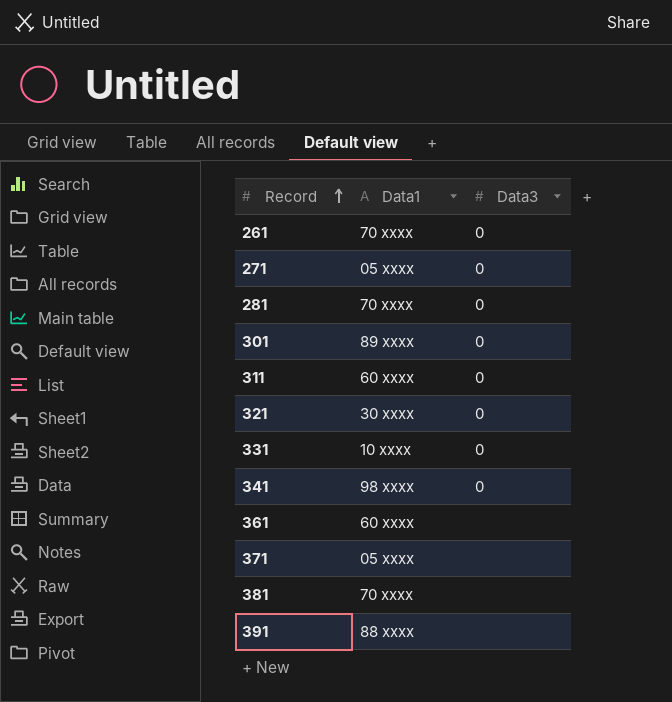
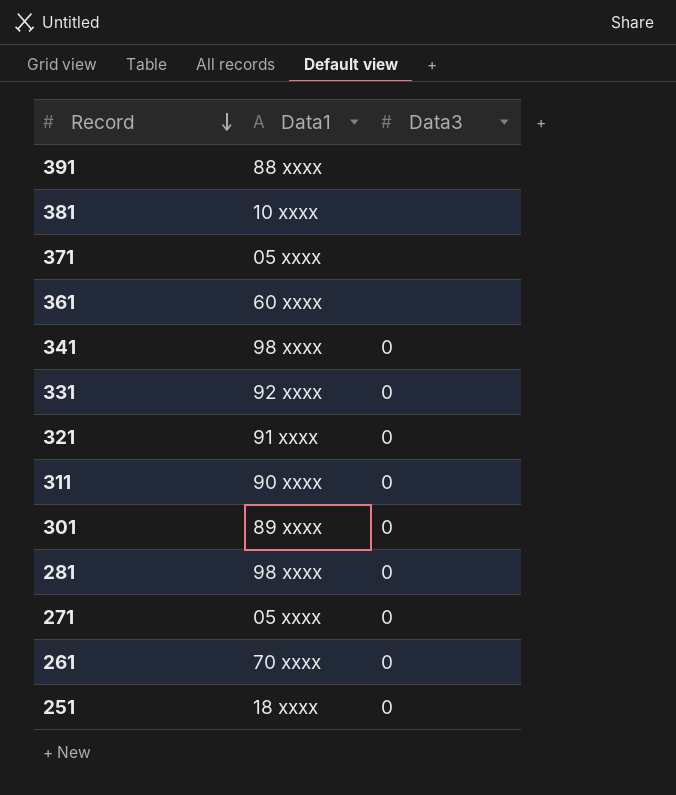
row order: Record ascending -> Record descending
381 | Data1: 70 xxxx -> 10 xxxx
331 | Data1: 10 xxxx -> 92 xxxx
321 | Data1: 30 xxxx -> 91 xxxx
311 | Data1: 60 xxxx -> 90 xxxx
281 | Data1: 70 xxxx -> 98 xxxx
row 251: none -> 18 xxxx | 0

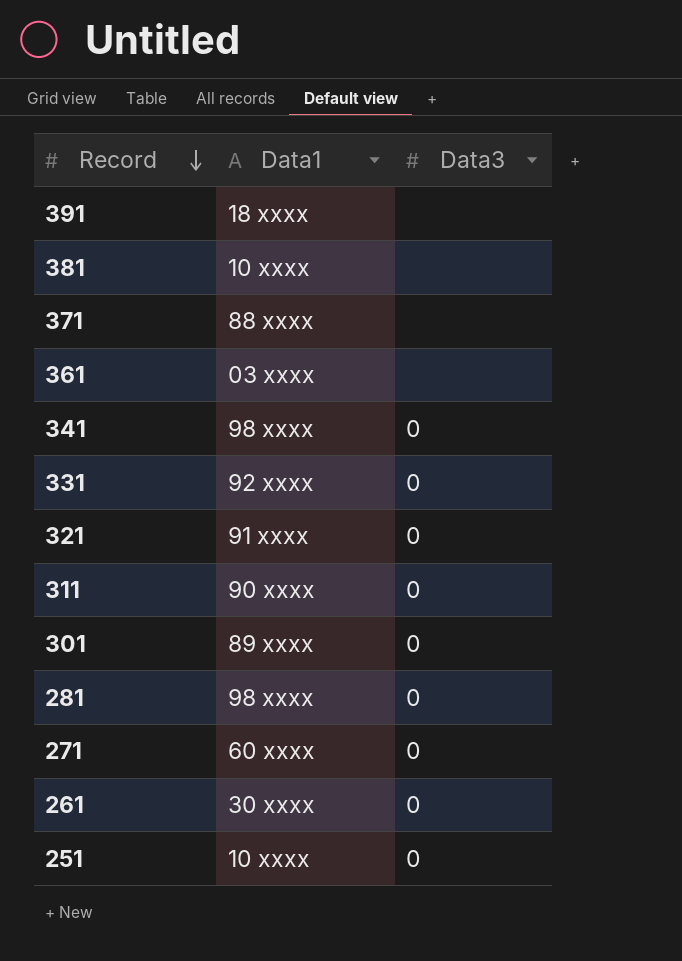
391 | Data1: 88 xxxx -> 18 xxxx
371 | Data1: 05 xxxx -> 88 xxxx
361 | Data1: 60 xxxx -> 03 xxxx
271 | Data1: 05 xxxx -> 60 xxxx
261 | Data1: 70 xxxx -> 30 xxxx
251 | Data1: 18 xxxx -> 10 xxxx

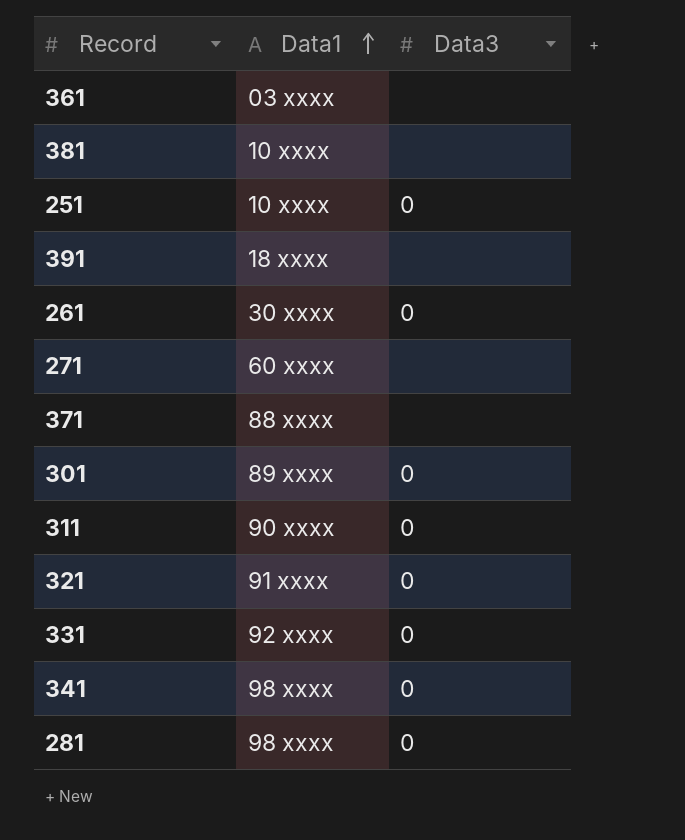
row order: Record descending -> Data1 ascending
271 | Data3: 0 -> none

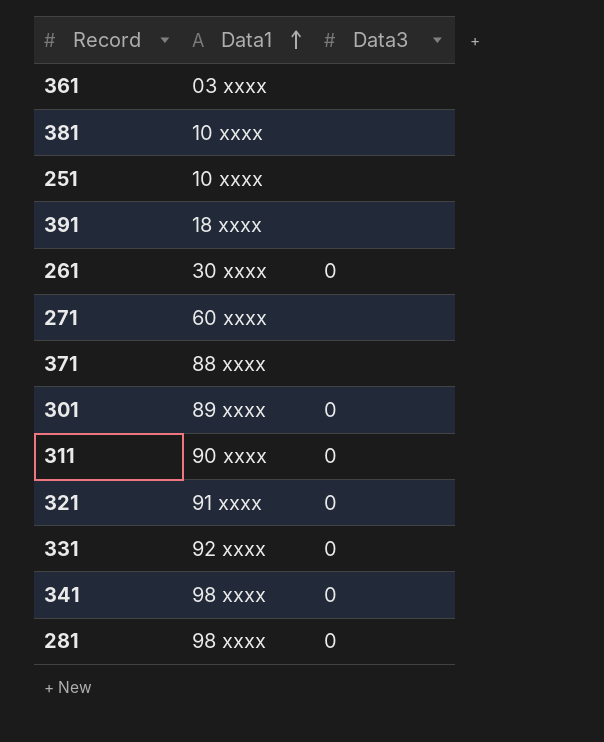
251 | Data3: 0 -> none

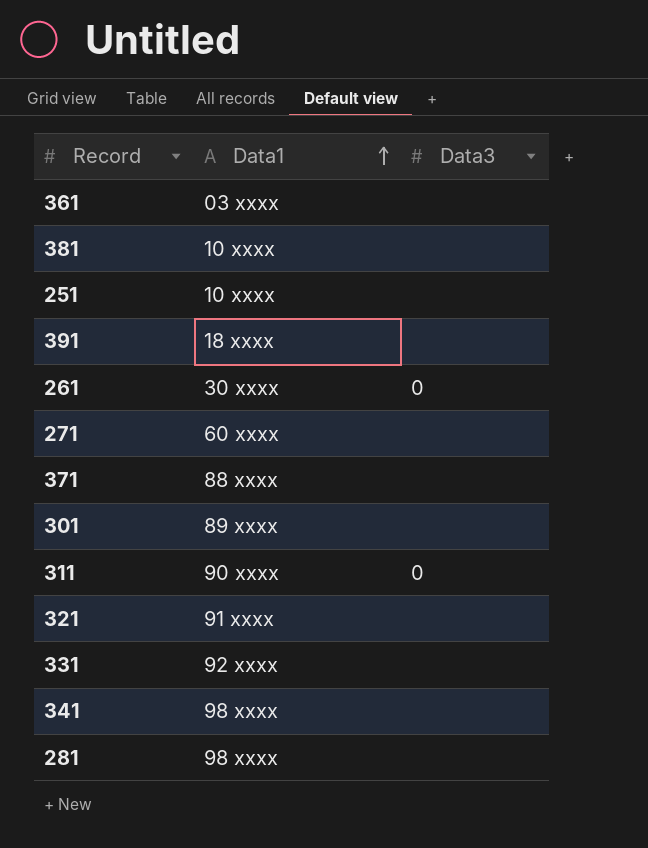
301 | Data3: 0 -> none
321 | Data3: 0 -> none
331 | Data3: 0 -> none
341 | Data3: 0 -> none
281 | Data3: 0 -> none

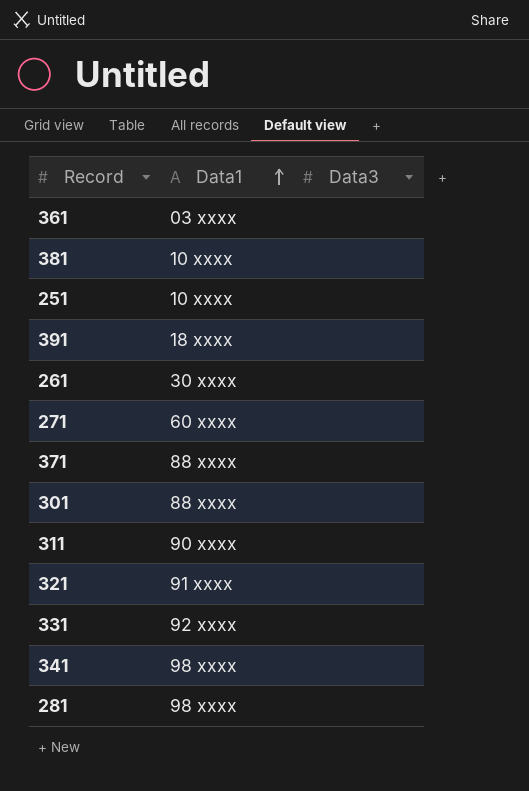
261 | Data3: 0 -> none
301 | Data1: 89 xxxx -> 88 xxxx
311 | Data3: 0 -> none

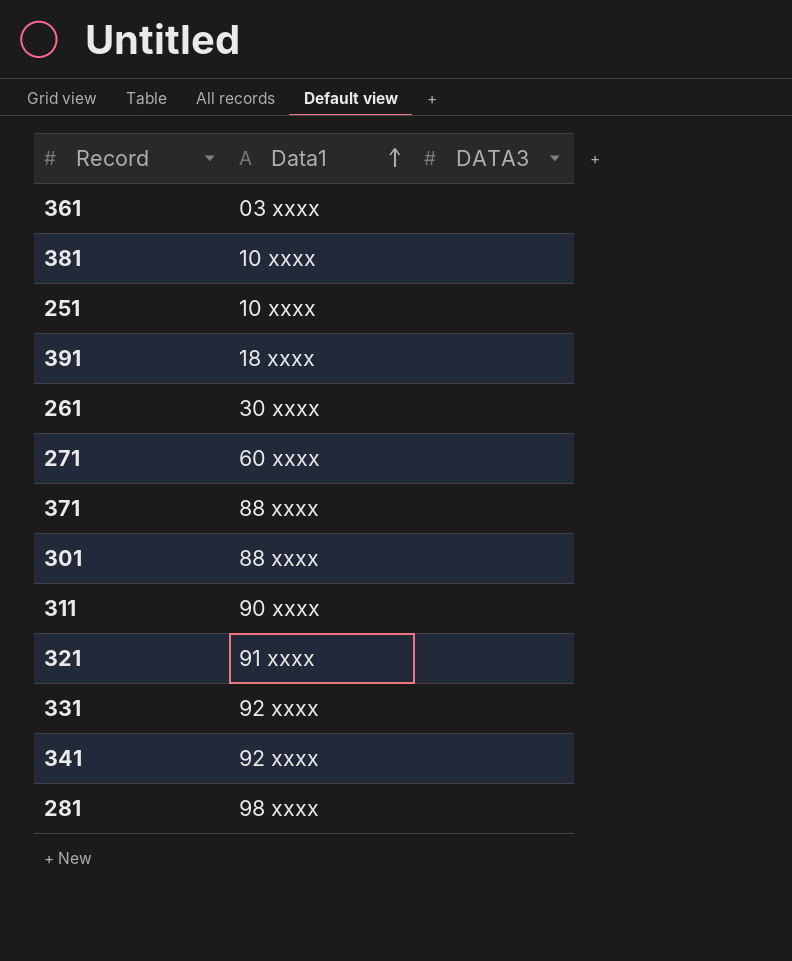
column name: Data3 -> DATA3
341 | Data1: 98 xxxx -> 92 xxxx

